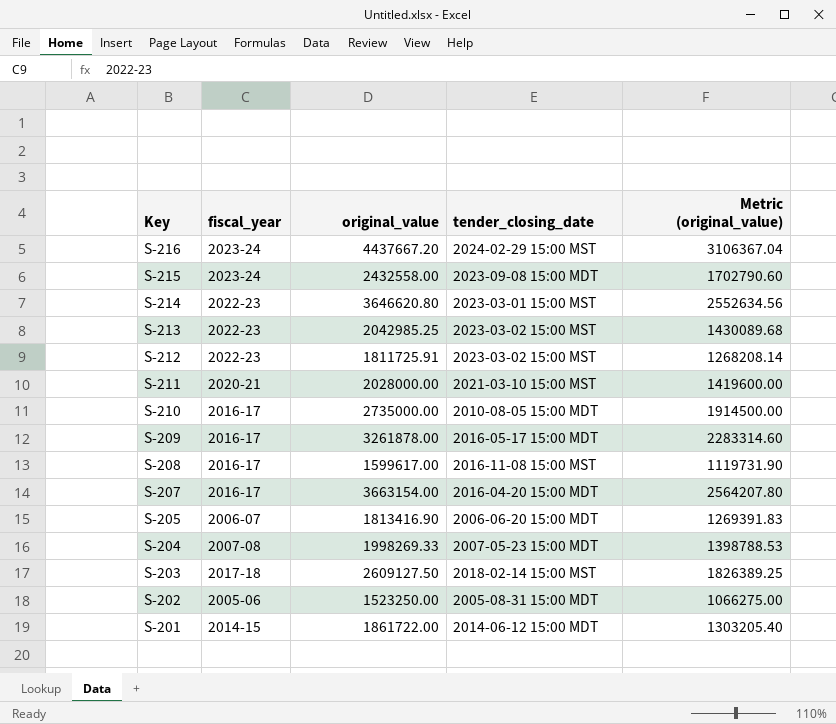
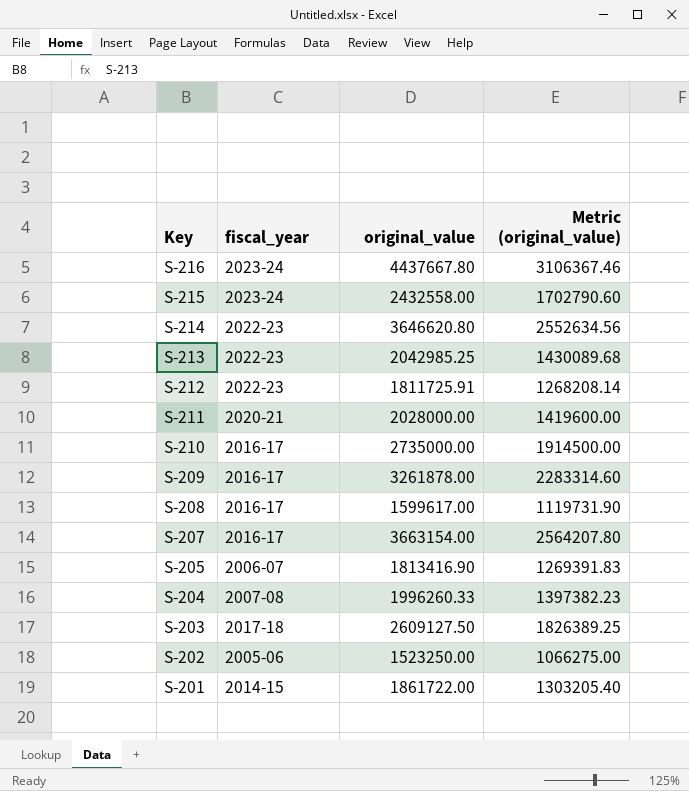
column tender_closing_date | position: 4 -> none
S-216 | original_value: 4437667.20 -> 4437667.80
S-216 | Metric (original_value): 3106367.04 -> 3106367.46
S-204 | original_value: 1998269.33 -> 1996260.33
S-204 | Metric (original_value): 1398788.53 -> 1397382.23

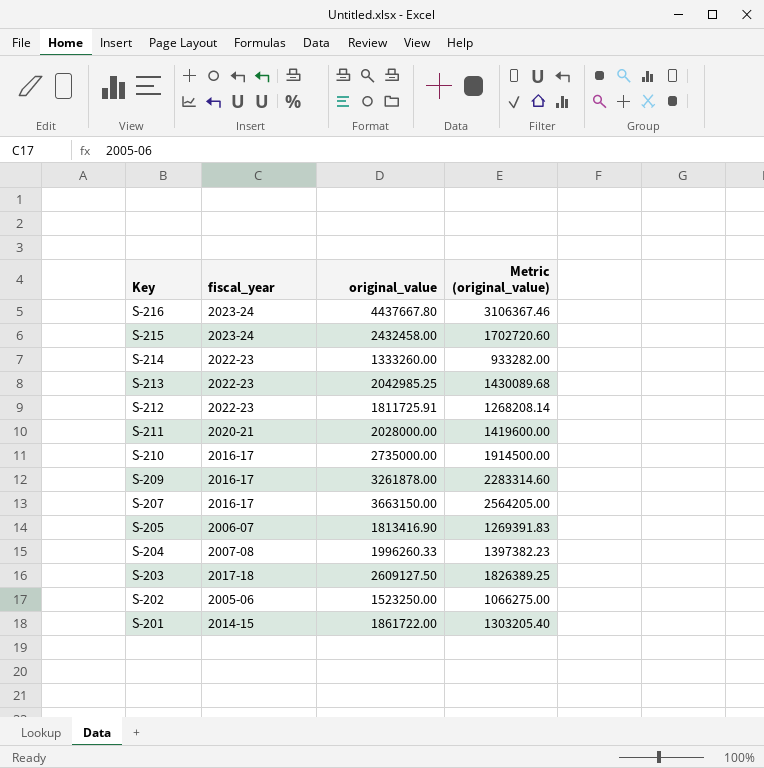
row S-208: 2016-17 | 1599617.00 | 1119731.90 -> none
S-215 | original_value: 2432558.00 -> 2432458.00
S-215 | Metric (original_value): 1702790.60 -> 1702720.60
S-214 | original_value: 3646620.80 -> 1333260.00
S-214 | Metric (original_value): 2552634.56 -> 933282.00
S-207 | original_value: 3663154.00 -> 3663150.00
S-207 | Metric (original_value): 2564207.80 -> 2564205.00

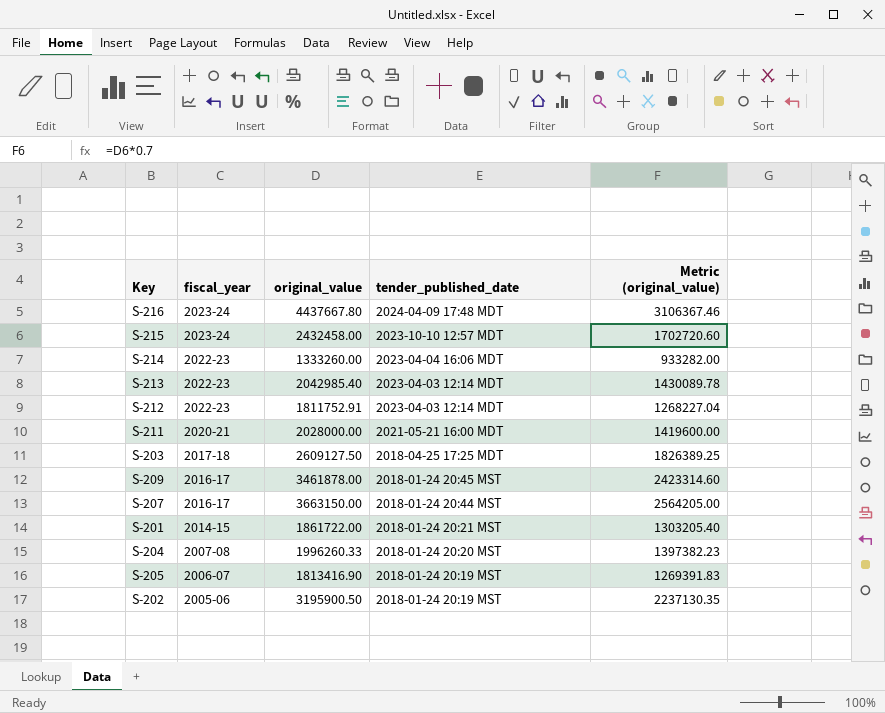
row order: Key descending -> fiscal_year descending
column tender_published_date | position: none -> 4
row S-210: 2016-17 | 2735000.00 | 1914500.00 -> none
S-213 | original_value: 2042985.25 -> 2042985.40
S-213 | Metric (original_value): 1430089.68 -> 1430089.78
S-212 | original_value: 1811725.91 -> 1811752.91
S-212 | Metric (original_value): 1268208.14 -> 1268227.04
S-209 | original_value: 3261878.00 -> 3461878.00
S-209 | Metric (original_value): 2283314.60 -> 2423314.60
S-202 | original_value: 1523250.00 -> 3195900.50
S-202 | Metric (original_value): 1066275.00 -> 2237130.35

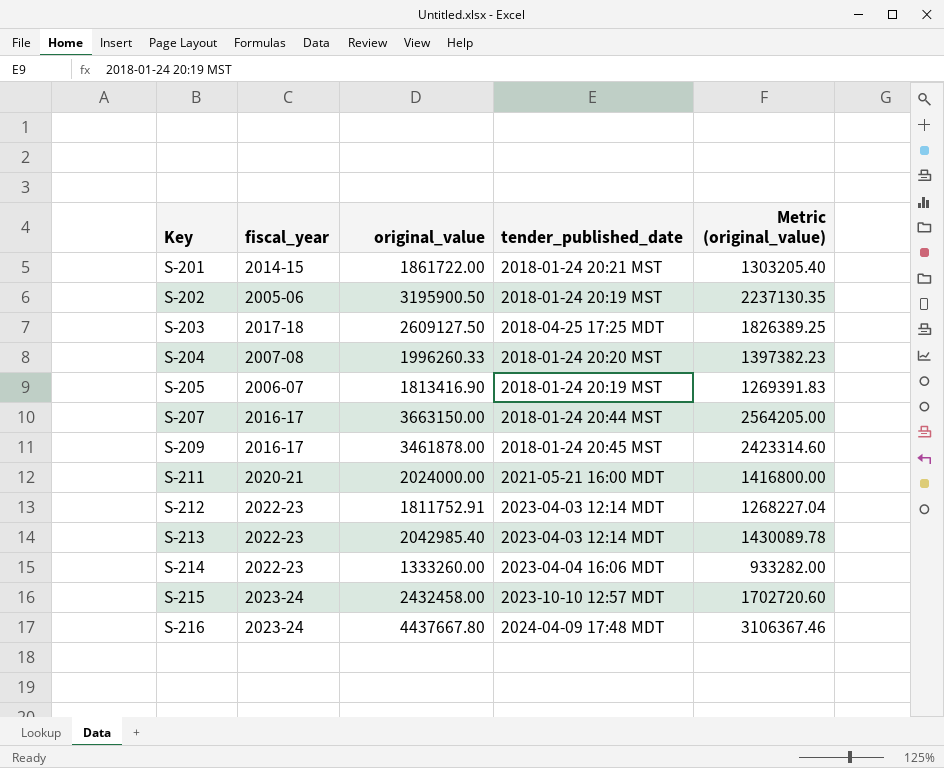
row order: fiscal_year descending -> Key ascending
S-211 | original_value: 2028000.00 -> 2024000.00
S-211 | Metric (original_value): 1419600.00 -> 1416800.00

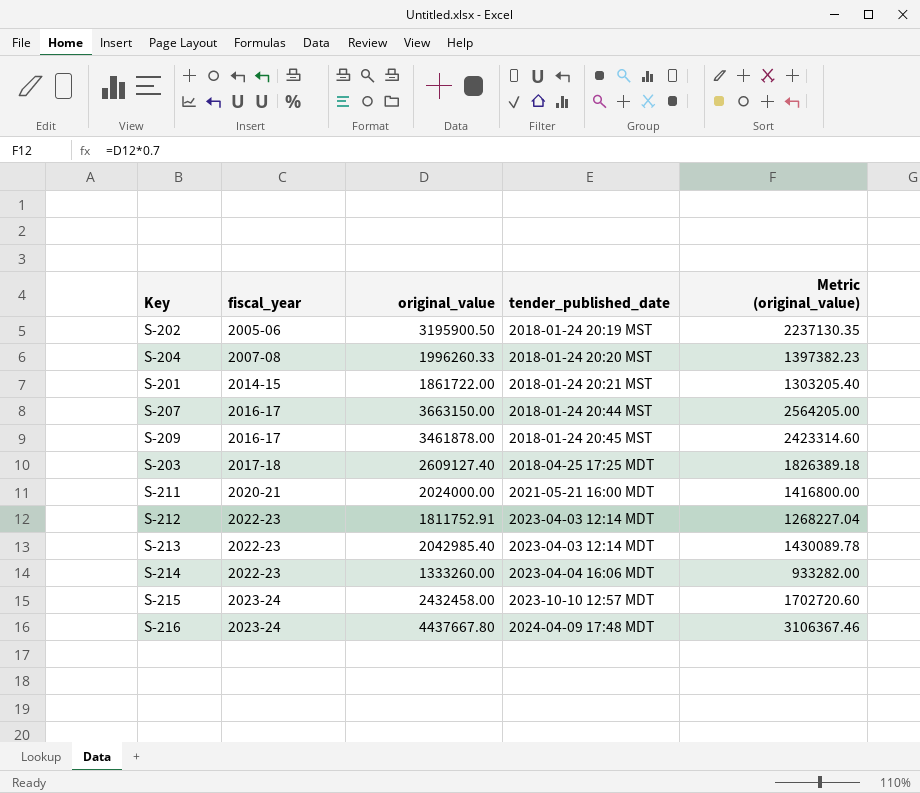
row order: Key ascending -> fiscal_year ascending
row S-205: 2006-07 | 1813416.90 | 2018-01-24 20:19 MST | 1269391.83 -> none
S-203 | original_value: 2609127.50 -> 2609127.40
S-203 | Metric (original_value): 1826389.25 -> 1826389.18

